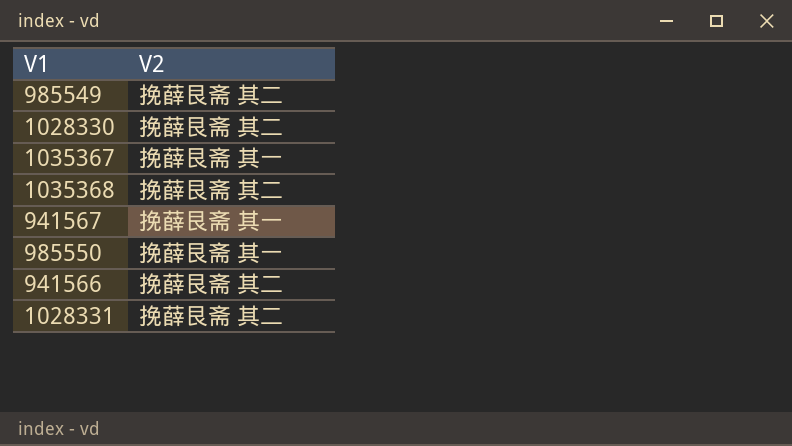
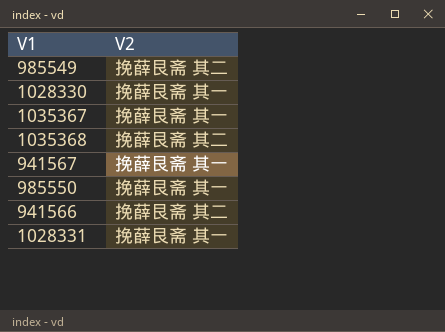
1028330 | V2: 挽薛艮斋 其二 -> 挽薛艮斋 其一
1028331 | V2: 挽薛艮斋 其二 -> 挽薛艮斋 其一

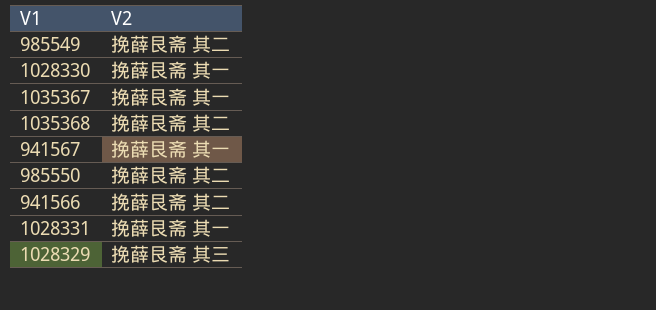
985550 | V2: 挽薛艮斋 其一 -> 挽薛艮斋 其二
row 1028329: none -> 挽薛艮斋 其三

